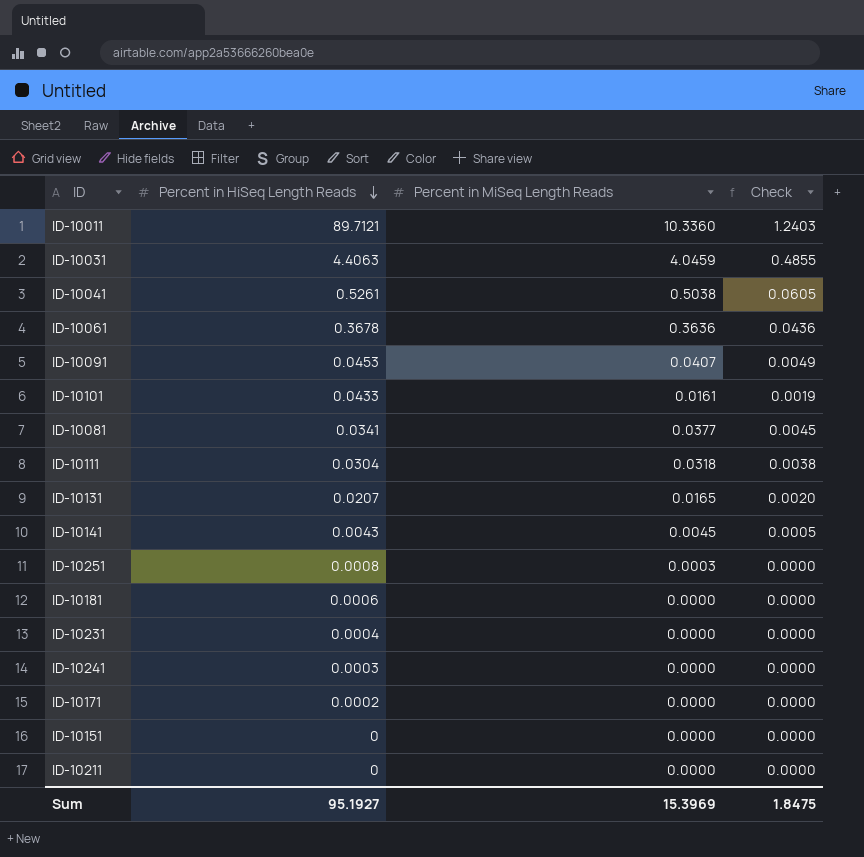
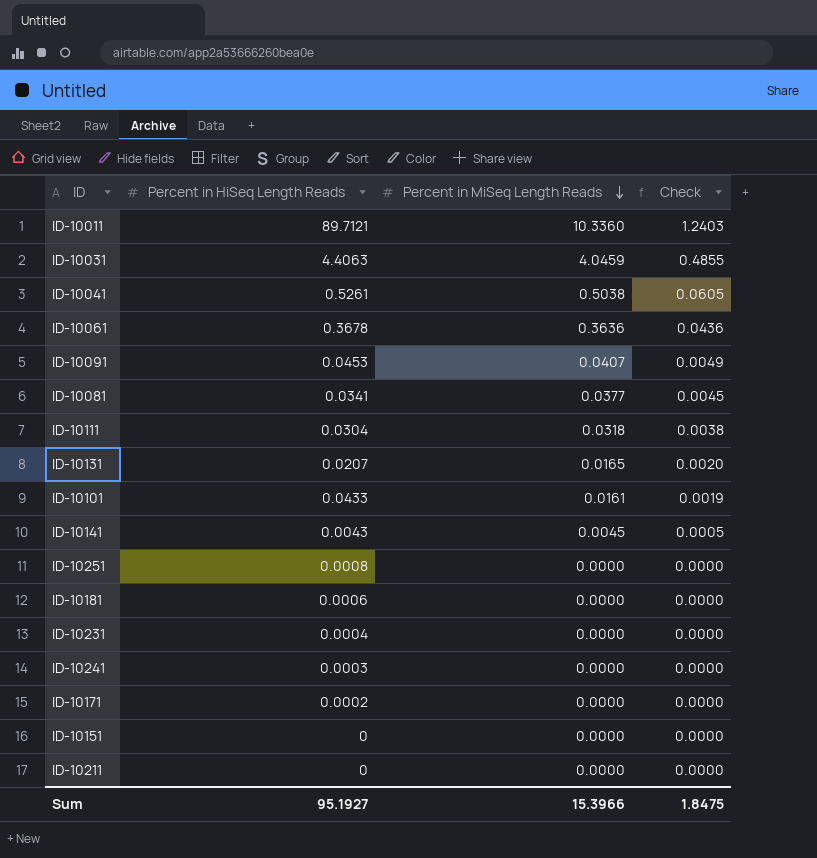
row order: Percent in HiSeq Length Reads descending -> Percent in MiSeq Length Reads descending
ID-10251 | Percent in MiSeq Length Reads: 0.0003 -> 0.0000
Sum | Percent in MiSeq Length Reads: 15.3969 -> 15.3966

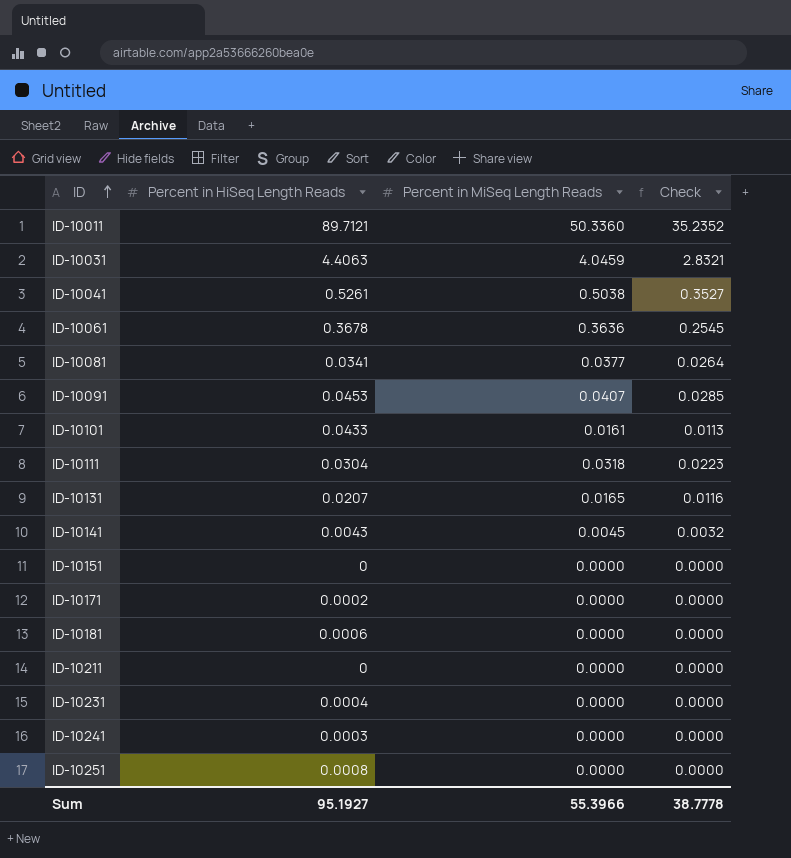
row order: Percent in MiSeq Length Reads descending -> ID ascending
column Check | formula: [Percent in MiSeq Length Reads] * 0.12 -> [Percent in MiSeq Length Reads] * 0.7
ID-10011 | Percent in MiSeq Length Reads: 10.3360 -> 50.3360
Sum | Percent in MiSeq Length Reads: 15.3966 -> 55.3966
Sum | Check: 1.8475 -> 38.7778

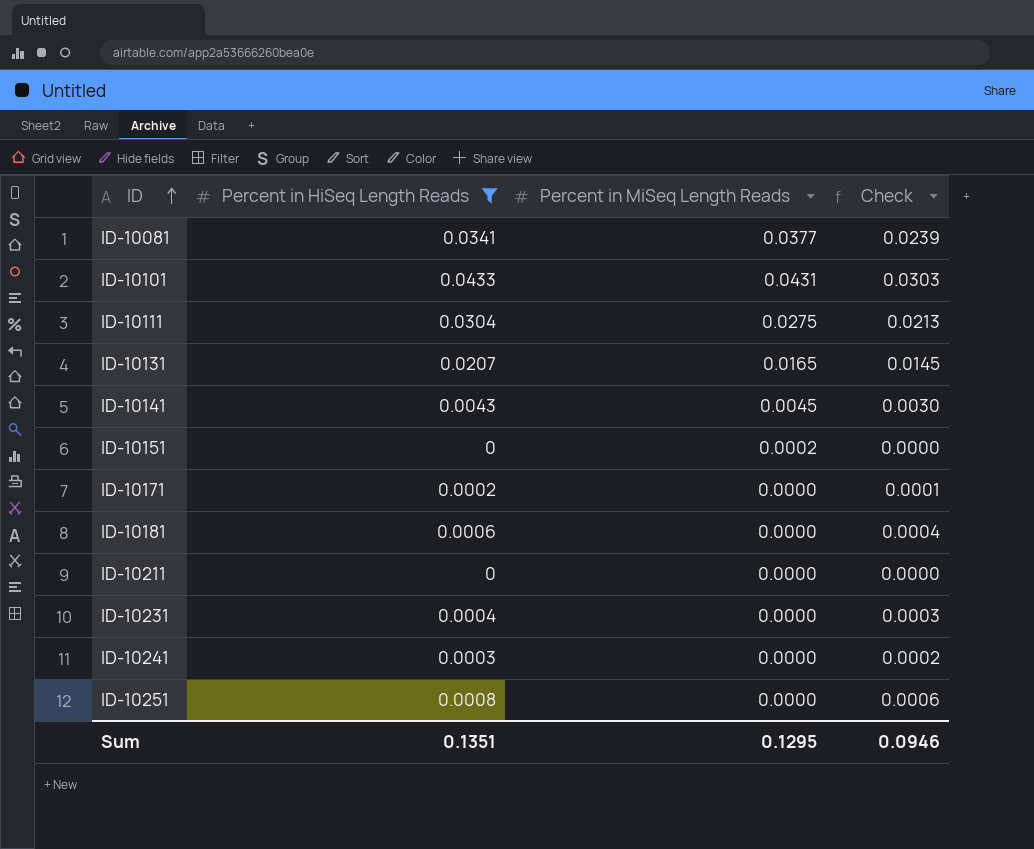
filter: none -> Percent in HiSeq Length Reads <= 0.0433
column Check | formula: [Percent in MiSeq Length Reads] * 0.7 -> [Percent in HiSeq Length Reads] * 0.7
ID-10101 | Percent in MiSeq Length Reads: 0.0161 -> 0.0431
ID-10111 | Percent in MiSeq Length Reads: 0.0318 -> 0.0275
ID-10151 | Percent in MiSeq Length Reads: 0.0000 -> 0.0002
Sum | Percent in HiSeq Length Reads: 95.1927 -> 0.1351
Sum | Percent in MiSeq Length Reads: 55.3966 -> 0.1295
Sum | Check: 38.7778 -> 0.0946

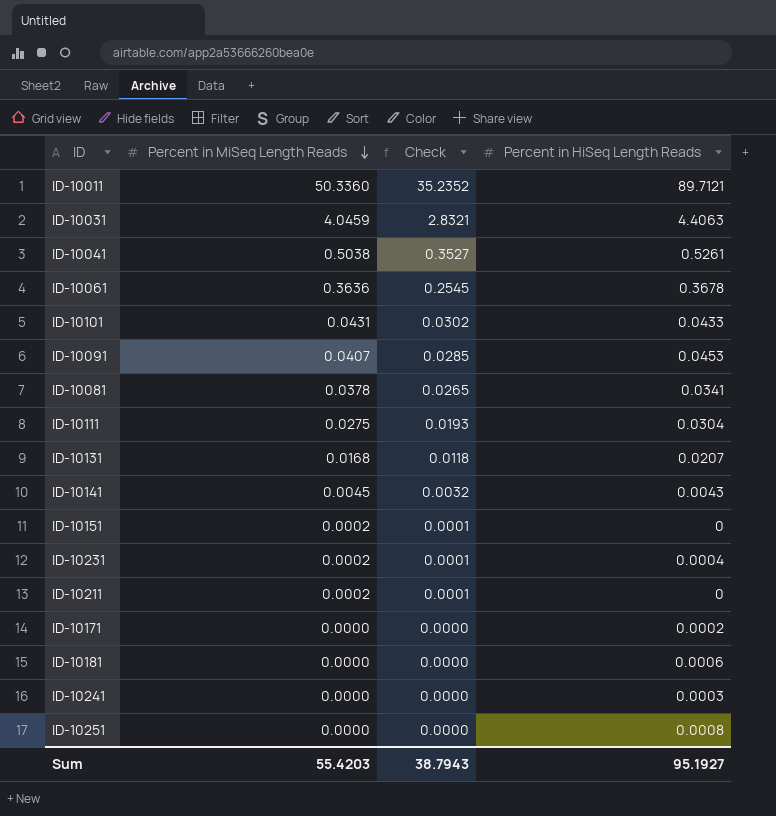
filter: Percent in HiSeq Length Reads <= 0.0433 -> none
row order: ID ascending -> Percent in MiSeq Length Reads descending
column Check | formula: [Percent in HiSeq Length Reads] * 0.7 -> [Percent in MiSeq Length Reads] * 0.7
column Percent in HiSeq Length Reads | position: 2 -> 4
ID-10081 | Percent in MiSeq Length Reads: 0.0377 -> 0.0378
ID-10131 | Percent in MiSeq Length Reads: 0.0165 -> 0.0168
ID-10231 | Percent in MiSeq Length Reads: 0.0000 -> 0.0002
ID-10211 | Percent in MiSeq Length Reads: 0.0000 -> 0.0002
Sum | Percent in MiSeq Length Reads: 0.1295 -> 55.4203
Sum | Check: 0.0946 -> 38.7943
Sum | Percent in HiSeq Length Reads: 0.1351 -> 95.1927

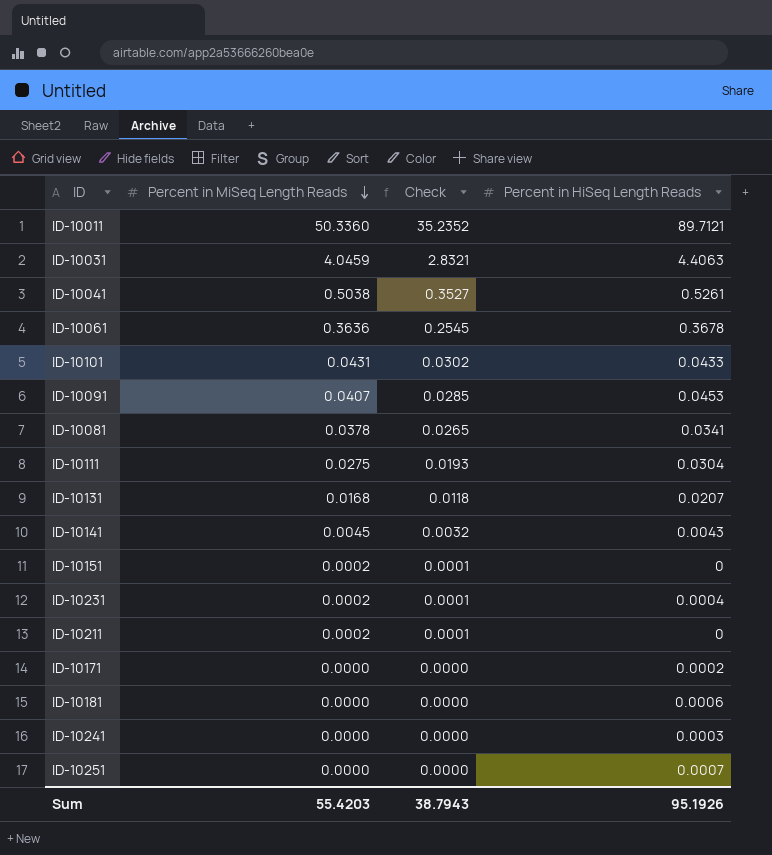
ID-10251 | Percent in HiSeq Length Reads: 0.0008 -> 0.0007
Sum | Percent in HiSeq Length Reads: 95.1927 -> 95.1926

